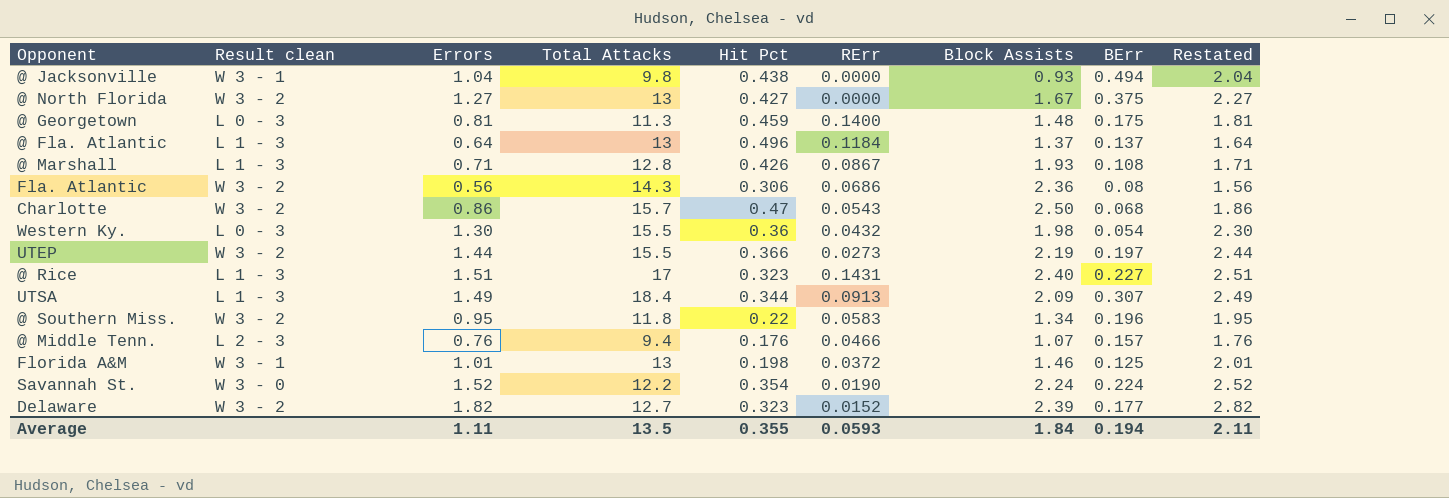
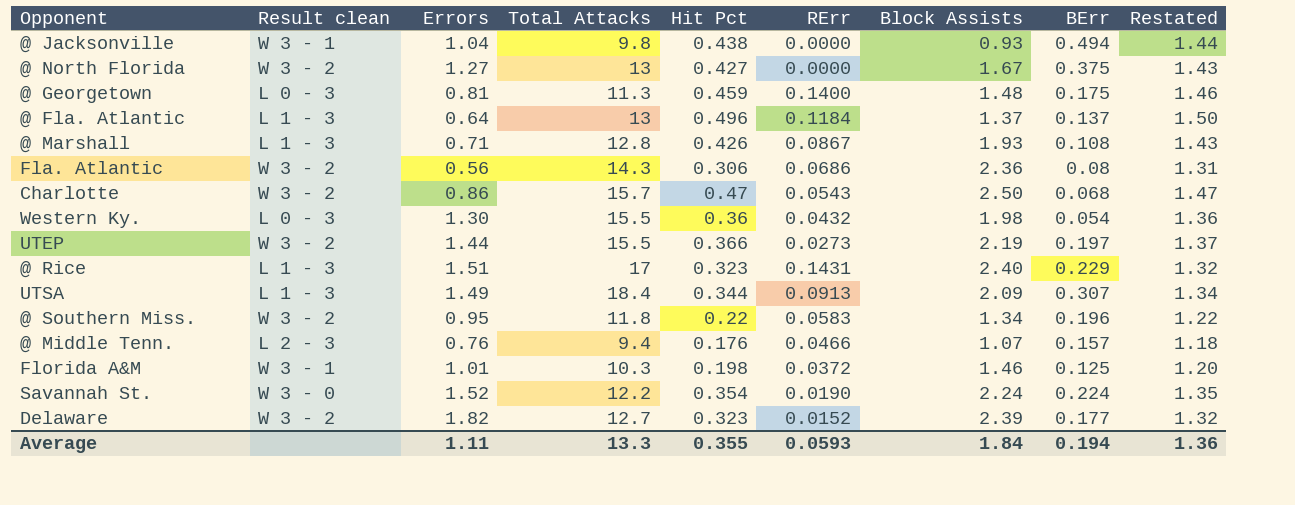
column Restated | formula: [Errors] + 1 -> [Hit Pct] + 1
@ Rice | BErr: 0.227 -> 0.229
Florida A&M | Total Attacks: 13 -> 10.3
Average | Total Attacks: 13.5 -> 13.3
Average | Restated: 2.11 -> 1.36

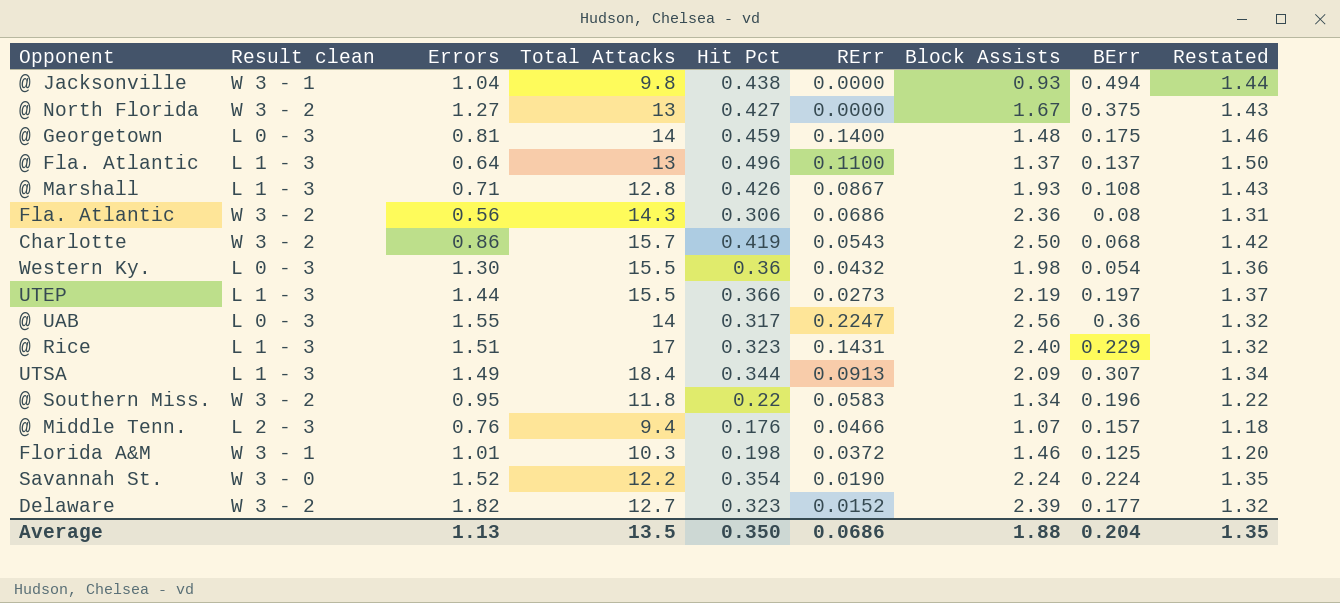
@ Georgetown | Total Attacks: 11.3 -> 14
@ Fla. Atlantic | RErr: 0.1184 -> 0.1100
Charlotte | Hit Pct: 0.47 -> 0.419
Charlotte | Restated: 1.47 -> 1.42
UTEP | Result clean: W 3 - 2 -> L 1 - 3
row @ UAB: none -> L 0 - 3 | 1.55 | 14 | 0.317 | 0.2247 | 2.56 | 0.36 | 1.32
Average | Errors: 1.11 -> 1.13
Average | Total Attacks: 13.3 -> 13.5
Average | Hit Pct: 0.355 -> 0.350
Average | RErr: 0.0593 -> 0.0686
Average | Block Assists: 1.84 -> 1.88
Average | BErr: 0.194 -> 0.204
Average | Restated: 1.36 -> 1.35

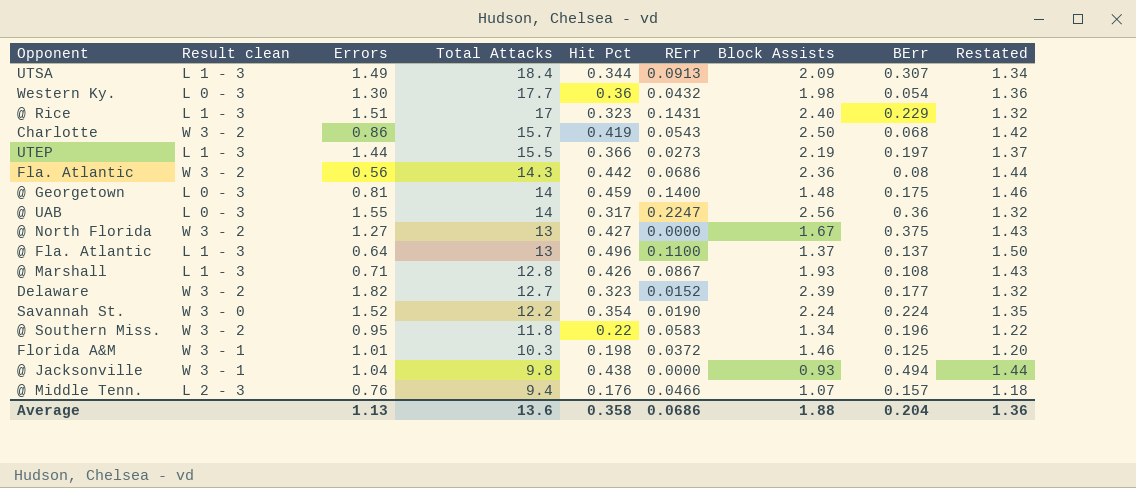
row order: none -> Total Attacks descending
Western Ky. | Total Attacks: 15.5 -> 17.7
Fla. Atlantic | Hit Pct: 0.306 -> 0.442
Fla. Atlantic | Restated: 1.31 -> 1.44
Average | Total Attacks: 13.5 -> 13.6
Average | Hit Pct: 0.350 -> 0.358
Average | Restated: 1.35 -> 1.36

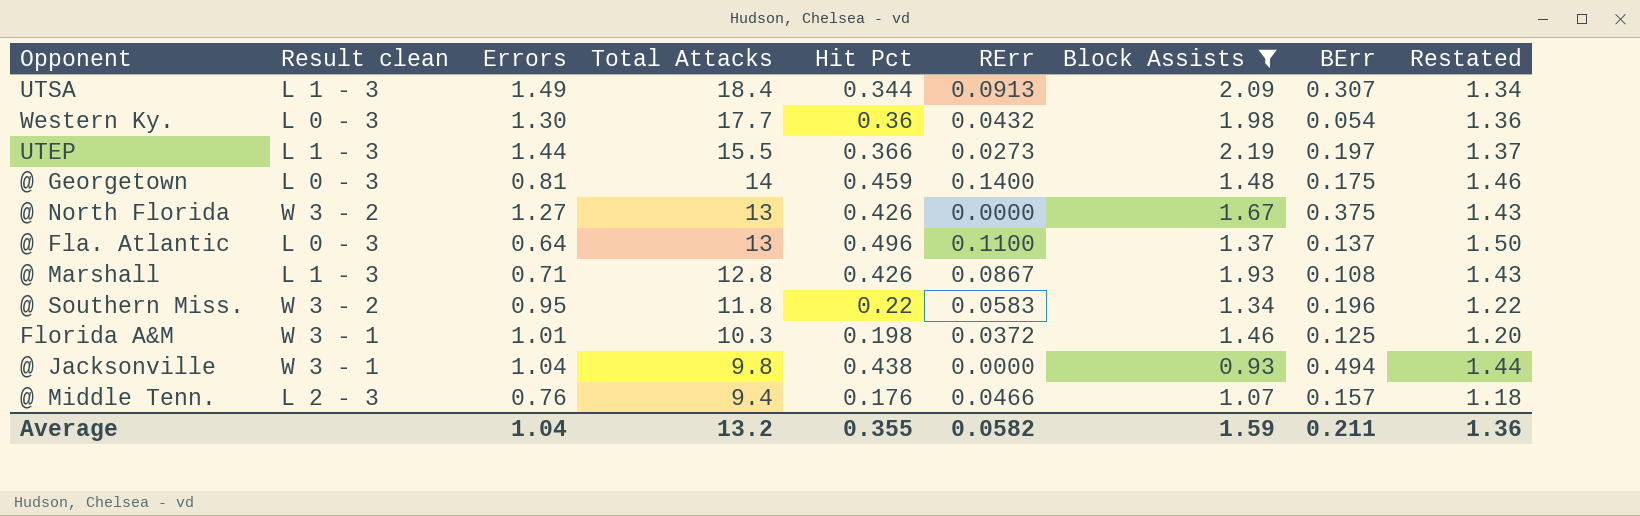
filter: none -> Block Assists <= 2.19
@ North Florida | Hit Pct: 0.427 -> 0.426
@ Fla. Atlantic | Result clean: L 1 - 3 -> L 0 - 3
Average | Errors: 1.13 -> 1.04
Average | Total Attacks: 13.6 -> 13.2
Average | Hit Pct: 0.358 -> 0.355
Average | RErr: 0.0686 -> 0.0582
Average | Block Assists: 1.88 -> 1.59
Average | BErr: 0.204 -> 0.211

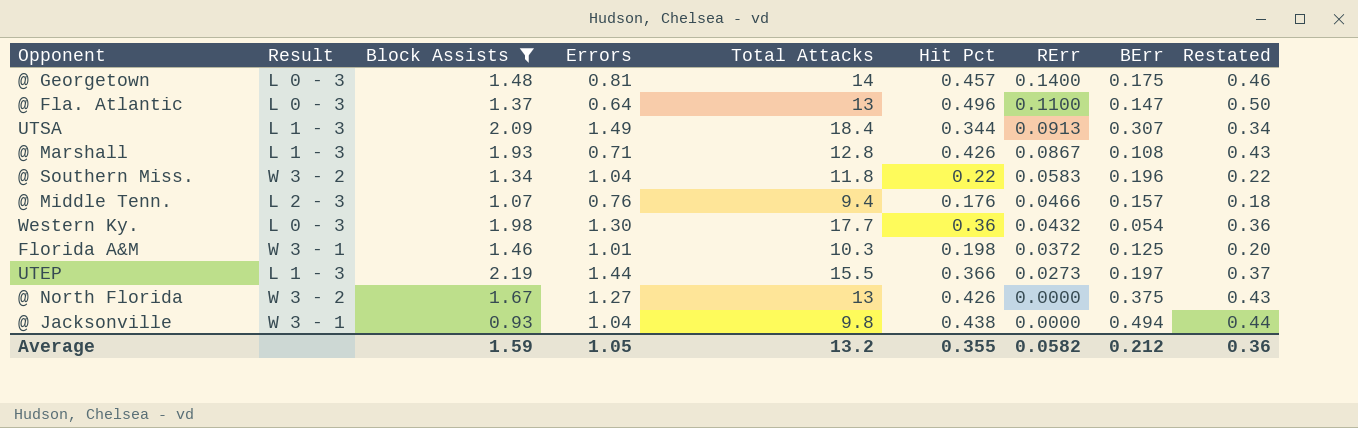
row order: Total Attacks descending -> RErr descending
column name: Result clean -> Result
column Block Assists | position: 7 -> 3
column Restated | formula: [Hit Pct] + 1 -> [Hit Pct] + 0
@ Georgetown | Hit Pct: 0.459 -> 0.457
@ Fla. Atlantic | BErr: 0.137 -> 0.147
@ Southern Miss. | Errors: 0.95 -> 1.04
Average | Errors: 1.04 -> 1.05
Average | BErr: 0.211 -> 0.212
Average | Restated: 1.36 -> 0.36

